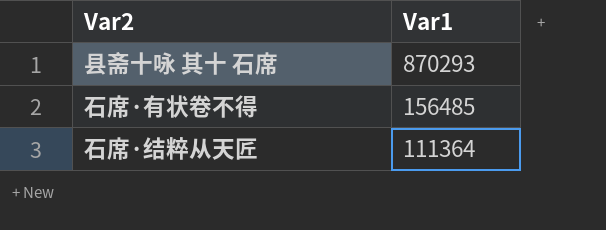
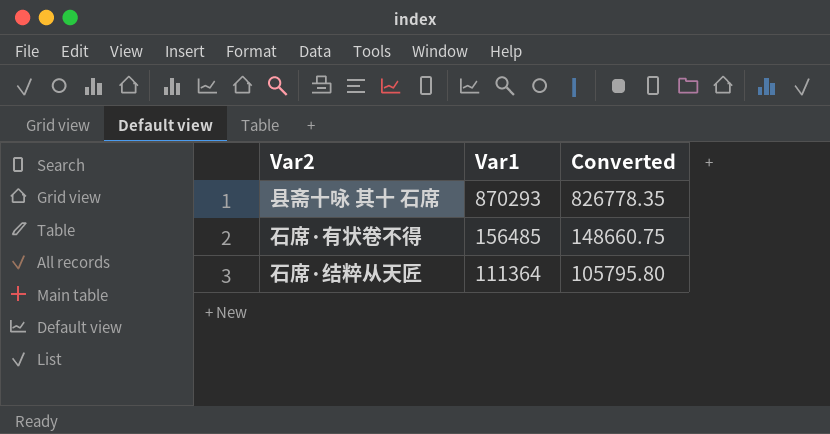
column Converted | formula: none -> [Var1] * 0.95

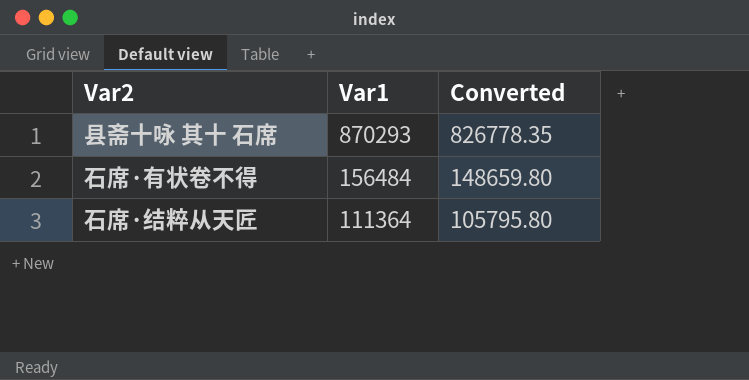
石席·有状卷不得 | Var1: 156485 -> 156484
石席·有状卷不得 | Converted: 148660.75 -> 148659.80

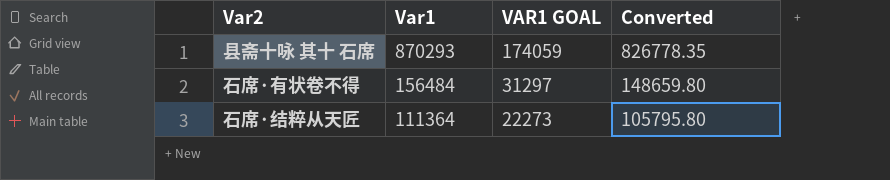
column VAR1 GOAL | formula: none -> [Var1] * 0.2

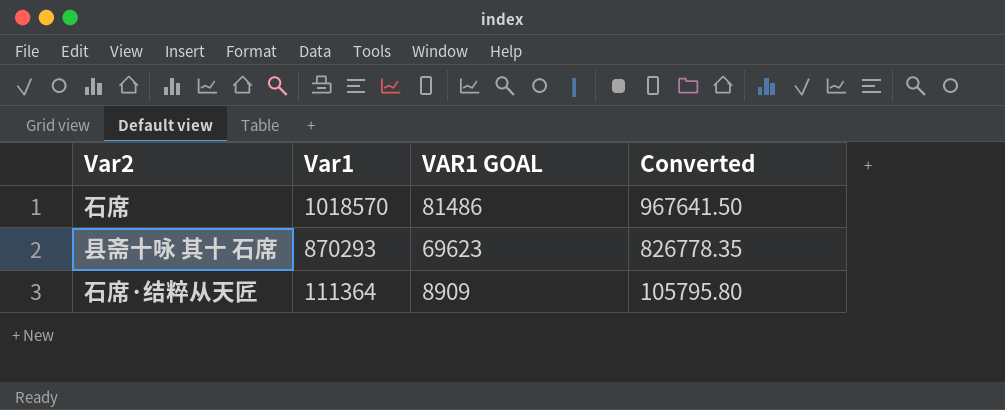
column VAR1 GOAL | formula: [Var1] * 0.2 -> [Var1] * 0.08
row 石席·有状卷不得: 156484 | 31297 | 148659.80 -> none
row 石席: none -> 1018570 | 81486 | 967641.50

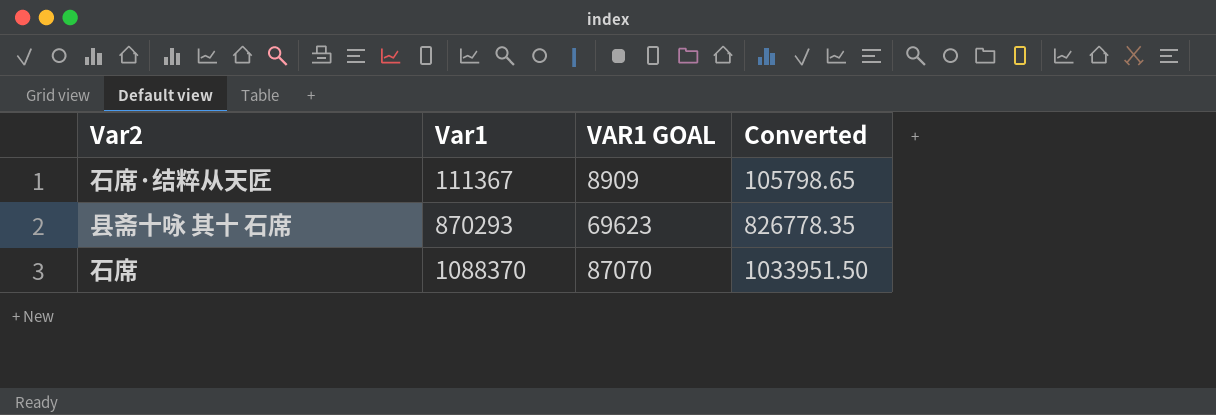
row order: Var1 descending -> Var1 ascending
石席·结粹从天匠 | Var1: 111364 -> 111367
石席·结粹从天匠 | Converted: 105795.80 -> 105798.65
石席 | Var1: 1018570 -> 1088370
石席 | VAR1 GOAL: 81486 -> 87070
石席 | Converted: 967641.50 -> 1033951.50

